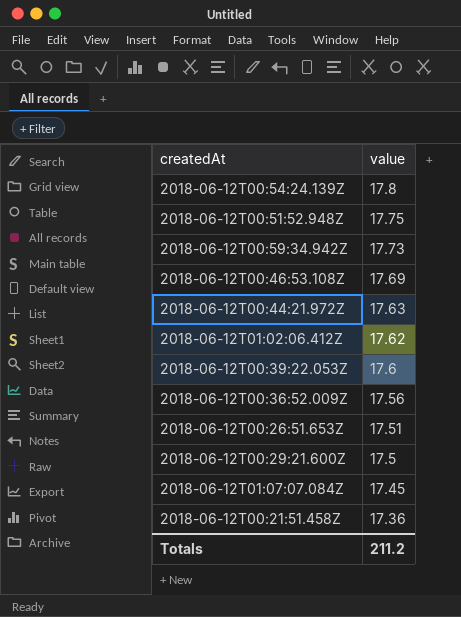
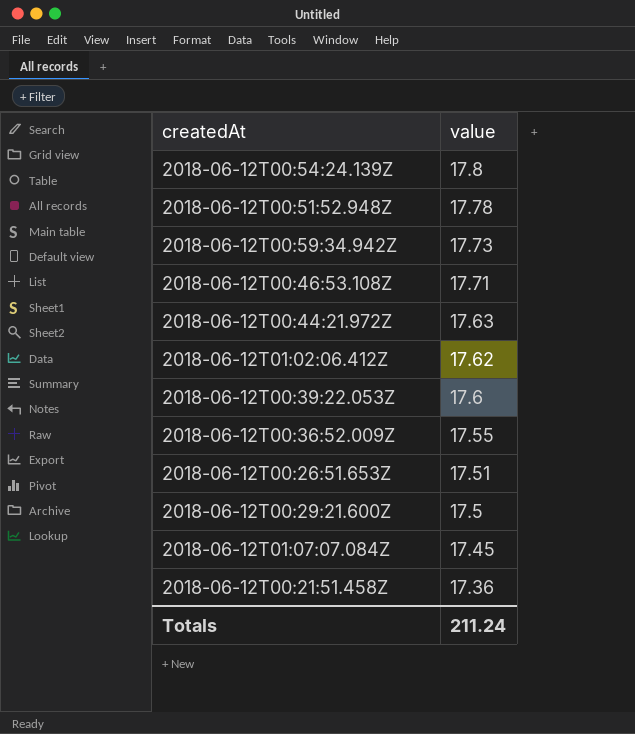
2018-06-12T00:51:52.948Z | value: 17.75 -> 17.78
2018-06-12T00:46:53.108Z | value: 17.69 -> 17.71
2018-06-12T00:36:52.009Z | value: 17.56 -> 17.55
Totals | value: 211.2 -> 211.24

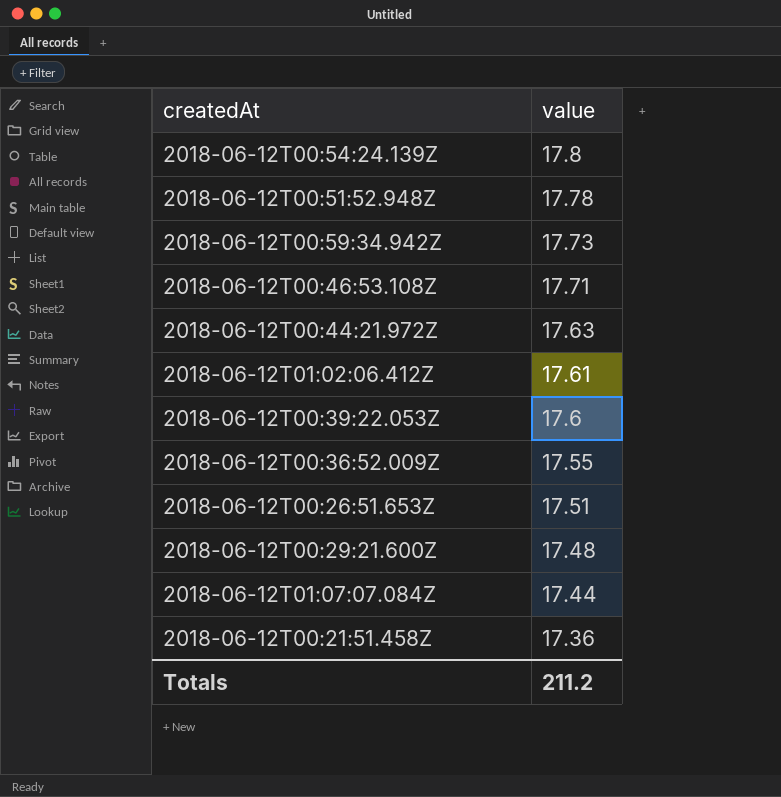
2018-06-12T01:02:06.412Z | value: 17.62 -> 17.61
2018-06-12T00:29:21.600Z | value: 17.5 -> 17.48
2018-06-12T01:07:07.084Z | value: 17.45 -> 17.44
Totals | value: 211.24 -> 211.2

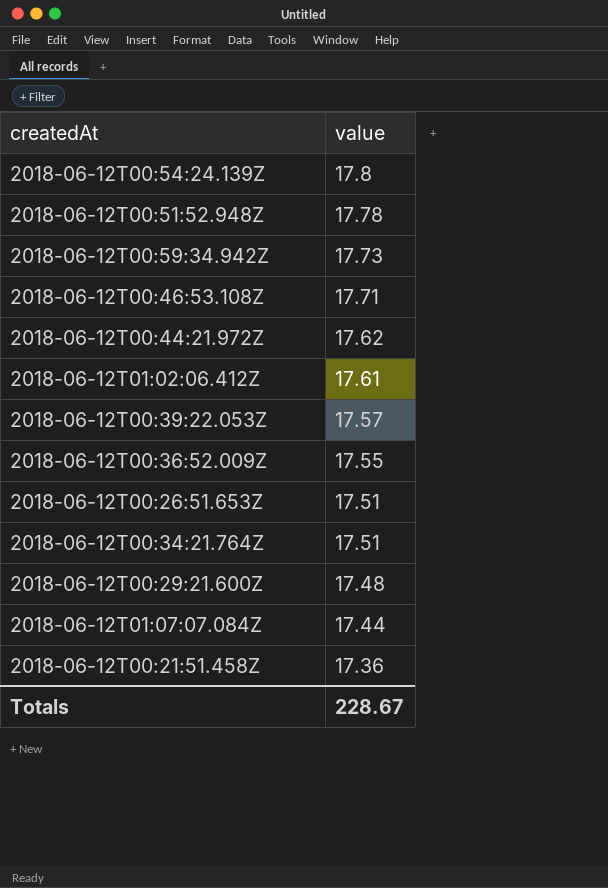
2018-06-12T00:44:21.972Z | value: 17.63 -> 17.62
2018-06-12T00:39:22.053Z | value: 17.6 -> 17.57
row 2018-06-12T00:34:21.764Z: none -> 17.51
Totals | value: 211.2 -> 228.67

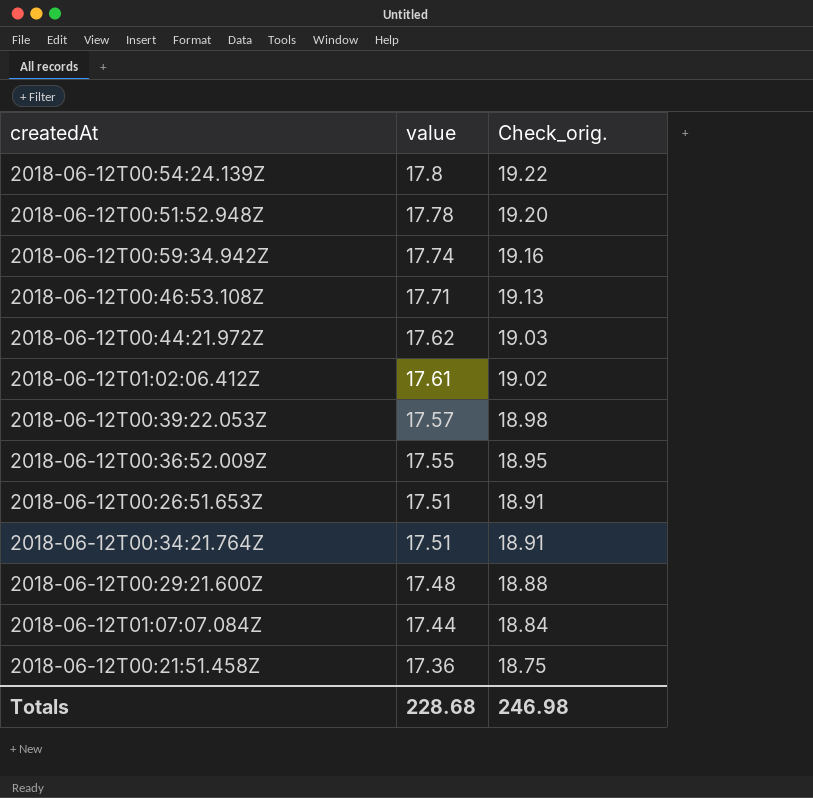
column Check_orig. | formula: none -> [value] * 1.08
2018-06-12T00:59:34.942Z | value: 17.73 -> 17.74
Totals | value: 228.67 -> 228.68

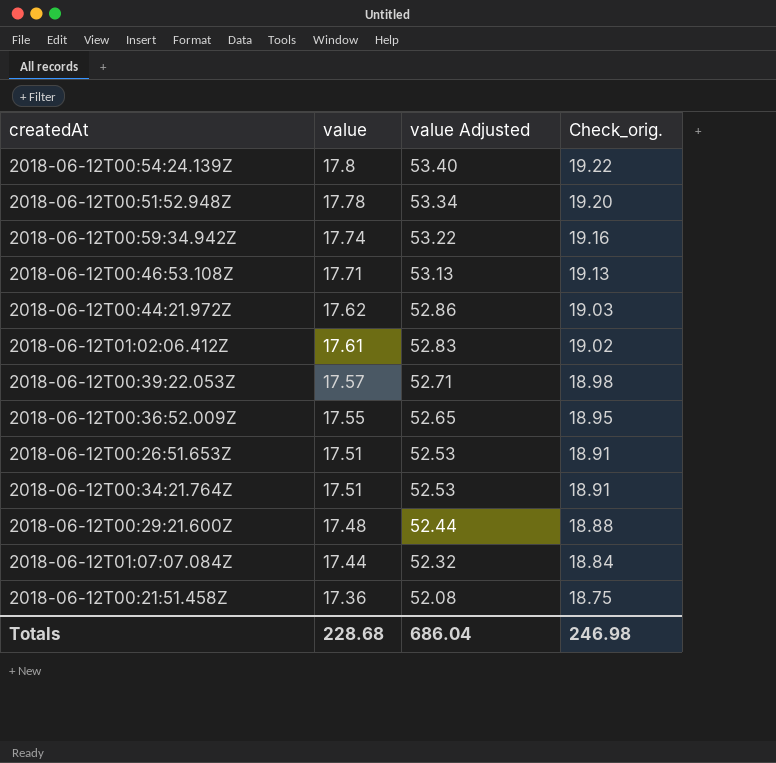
column value Adjusted | formula: none -> [value] * 3

